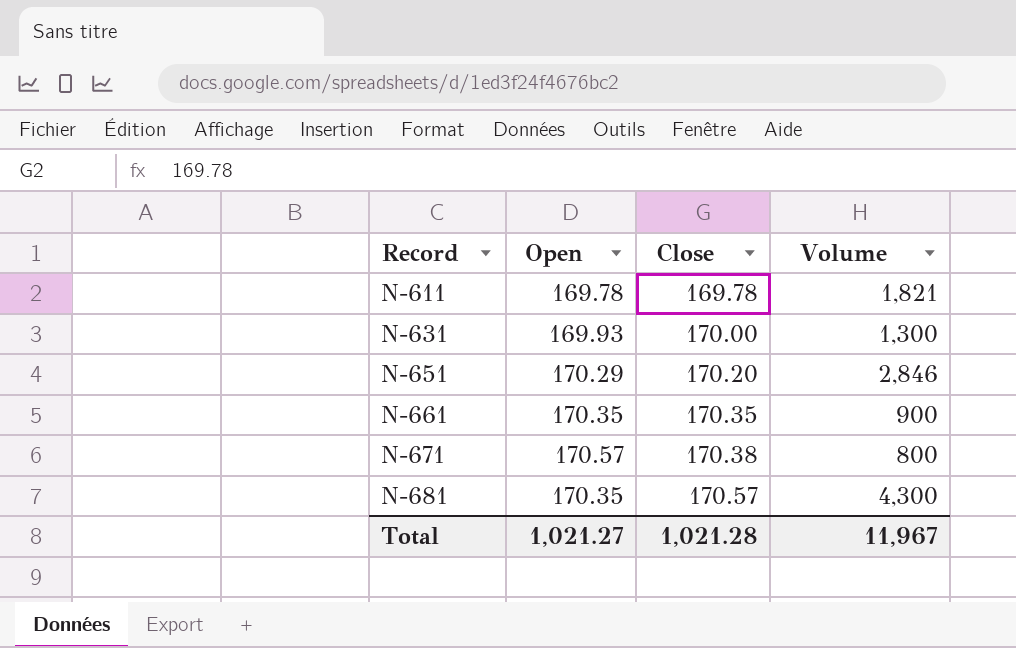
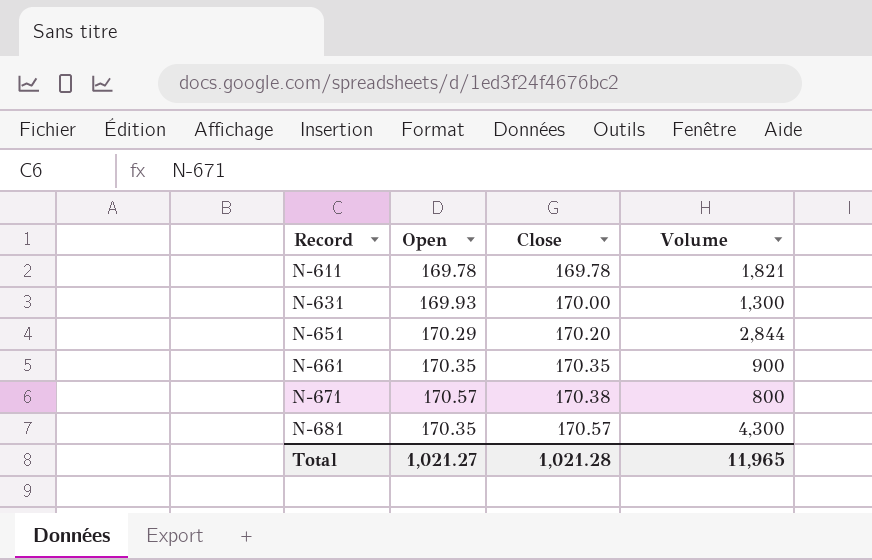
N-651 | Volume: 2,846 -> 2,844
Total | Volume: 11,967 -> 11,965

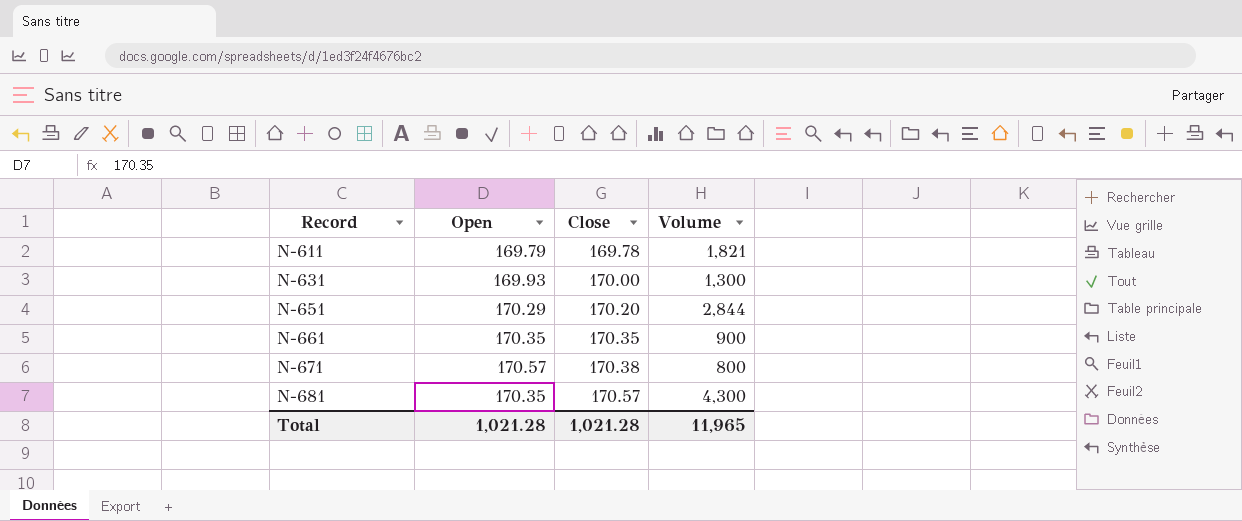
N-611 | Open: 169.78 -> 169.79
Total | Open: 1,021.27 -> 1,021.28

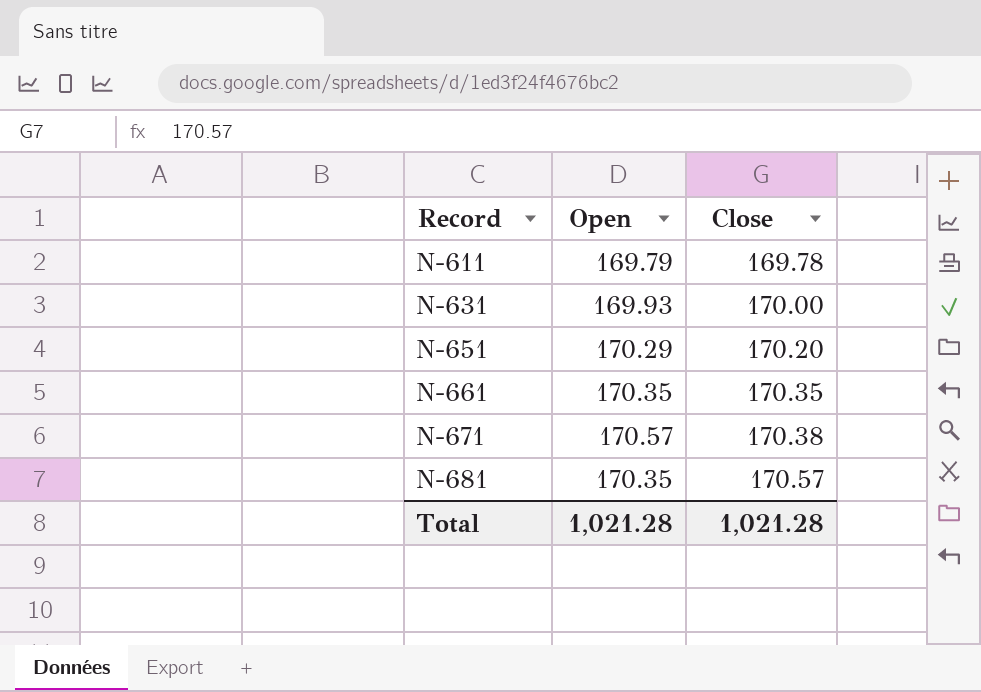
column Volume | position: 4 -> none

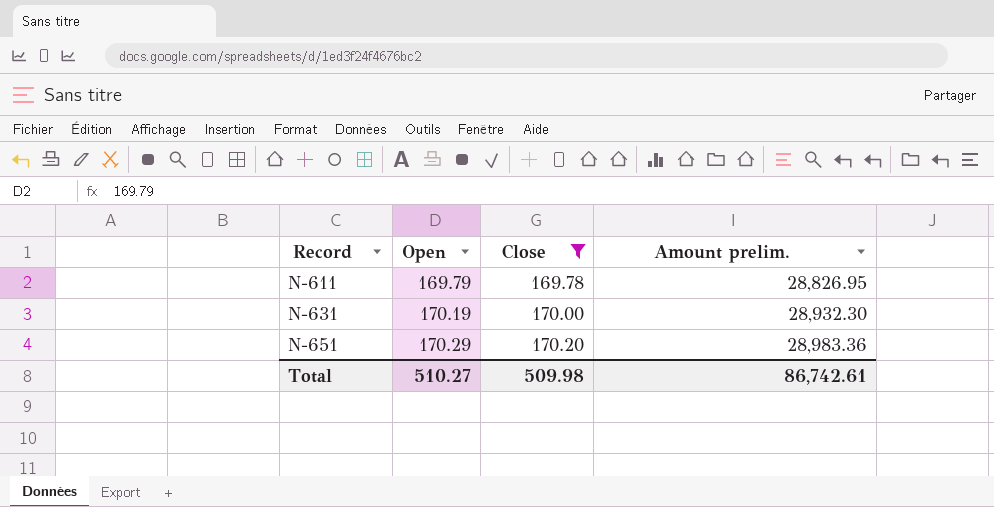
filter: none -> Close <= 170.20
column Amount prelim. | formula: none -> [Open] * [Close]
N-631 | Open: 169.93 -> 170.19
Total | Open: 1,021.28 -> 510.27
Total | Close: 1,021.28 -> 509.98

